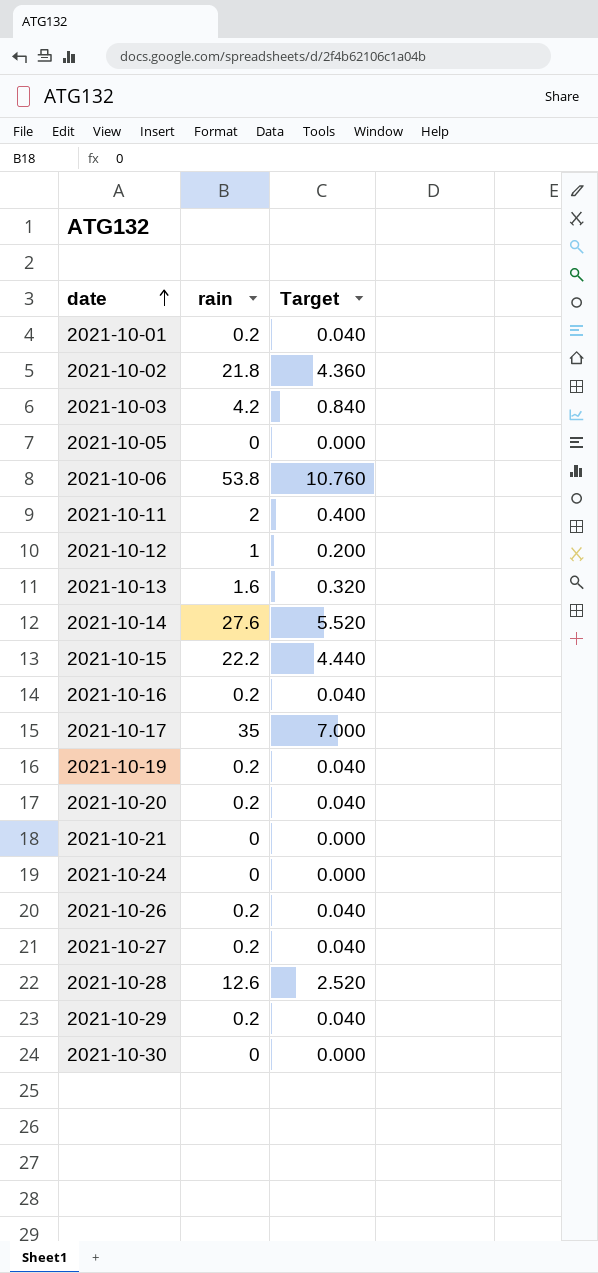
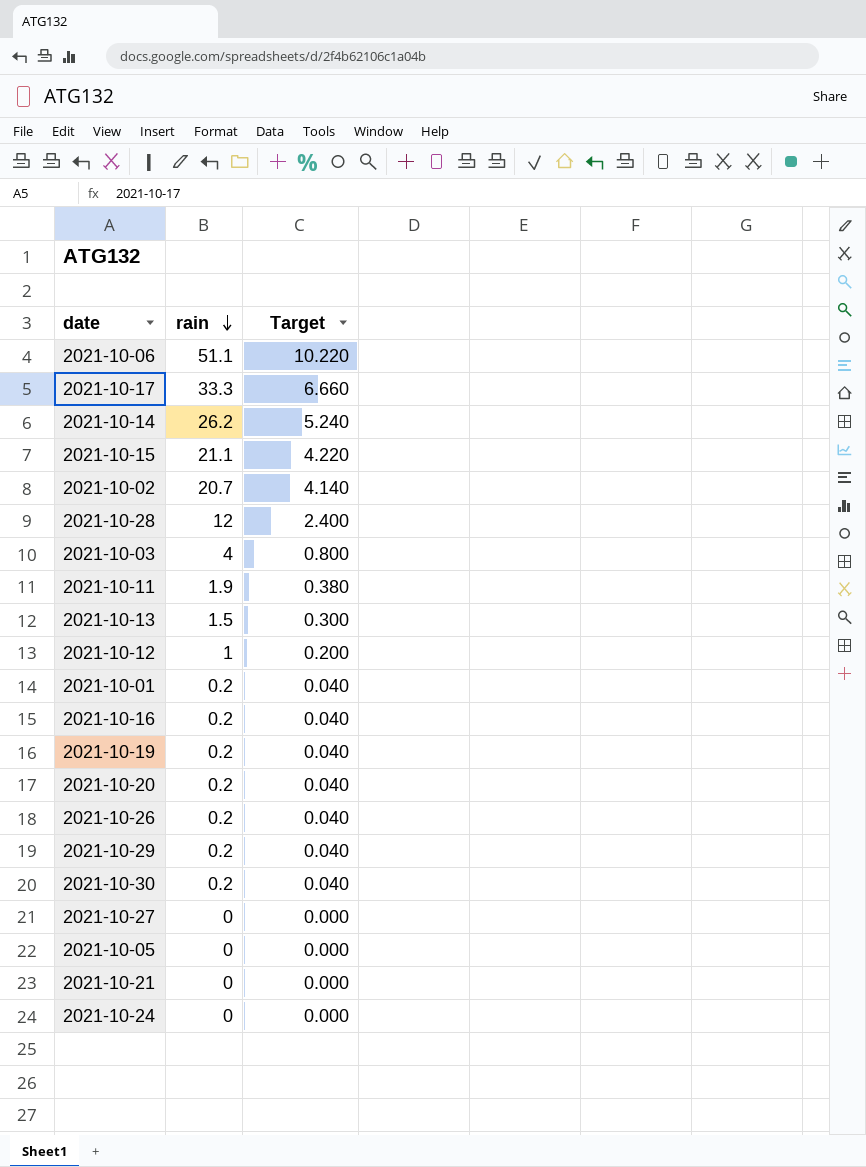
row order: date ascending -> rain descending
2021-10-06 | rain: 53.8 -> 51.1
2021-10-06 | Target: 10.760 -> 10.220
2021-10-17 | rain: 35 -> 33.3
2021-10-17 | Target: 7.000 -> 6.660
2021-10-14 | rain: 27.6 -> 26.2
2021-10-14 | Target: 5.520 -> 5.240
2021-10-15 | rain: 22.2 -> 21.1
2021-10-15 | Target: 4.440 -> 4.220
2021-10-02 | rain: 21.8 -> 20.7
2021-10-02 | Target: 4.360 -> 4.140
2021-10-28 | rain: 12.6 -> 12
2021-10-28 | Target: 2.520 -> 2.400
2021-10-03 | rain: 4.2 -> 4
2021-10-03 | Target: 0.840 -> 0.800
2021-10-11 | rain: 2 -> 1.9
2021-10-11 | Target: 0.400 -> 0.380
2021-10-13 | rain: 1.6 -> 1.5
2021-10-13 | Target: 0.320 -> 0.300
2021-10-30 | rain: 0 -> 0.2
2021-10-30 | Target: 0.000 -> 0.040
2021-10-27 | rain: 0.2 -> 0
2021-10-27 | Target: 0.040 -> 0.000

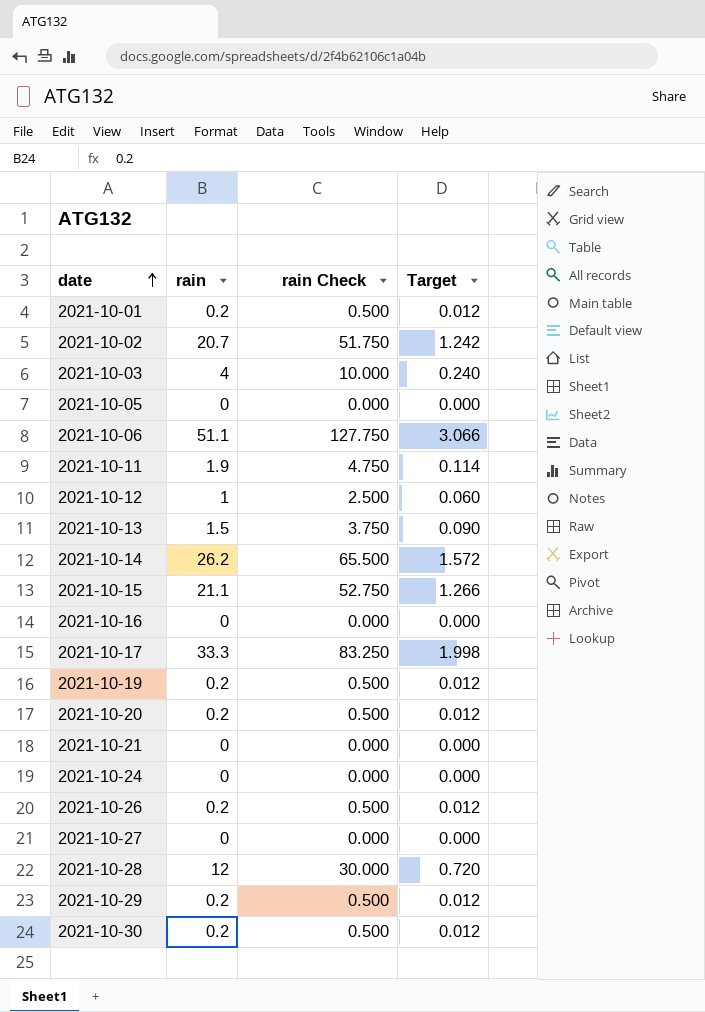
row order: rain descending -> date ascending
column rain Check | formula: none -> [rain] * 2.5
column Target | formula: [rain] * 0.2 -> [rain] * 0.06
2021-10-16 | rain: 0.2 -> 0

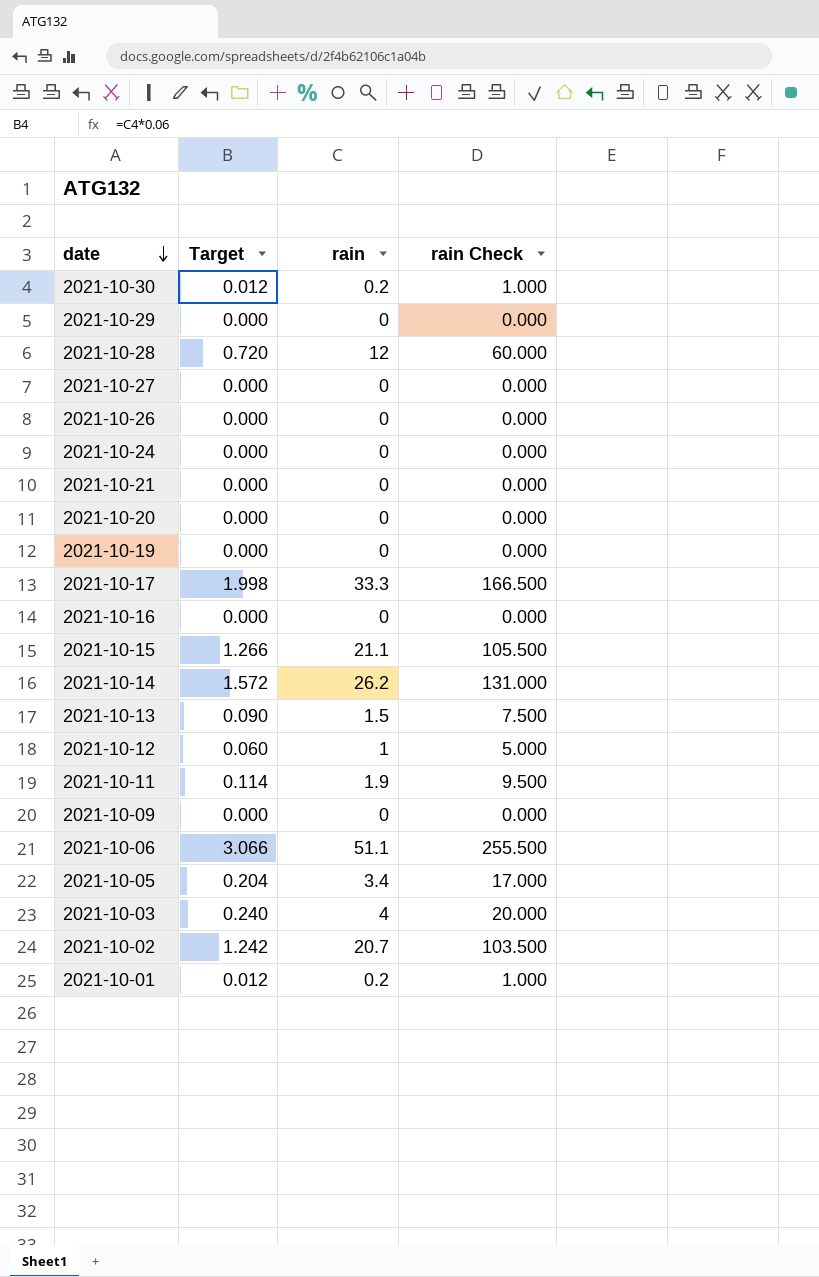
row order: date ascending -> date descending
column Target | position: 4 -> 2
column rain Check | formula: [rain] * 2.5 -> [rain] * 5
2021-10-29 | Target: 0.012 -> 0.000
2021-10-29 | rain: 0.2 -> 0
2021-10-26 | Target: 0.012 -> 0.000
2021-10-26 | rain: 0.2 -> 0
2021-10-20 | Target: 0.012 -> 0.000
2021-10-20 | rain: 0.2 -> 0
2021-10-19 | Target: 0.012 -> 0.000
2021-10-19 | rain: 0.2 -> 0
row 2021-10-09: none -> 0.000 | 0 | 0.000
2021-10-05 | Target: 0.000 -> 0.204
2021-10-05 | rain: 0 -> 3.4

